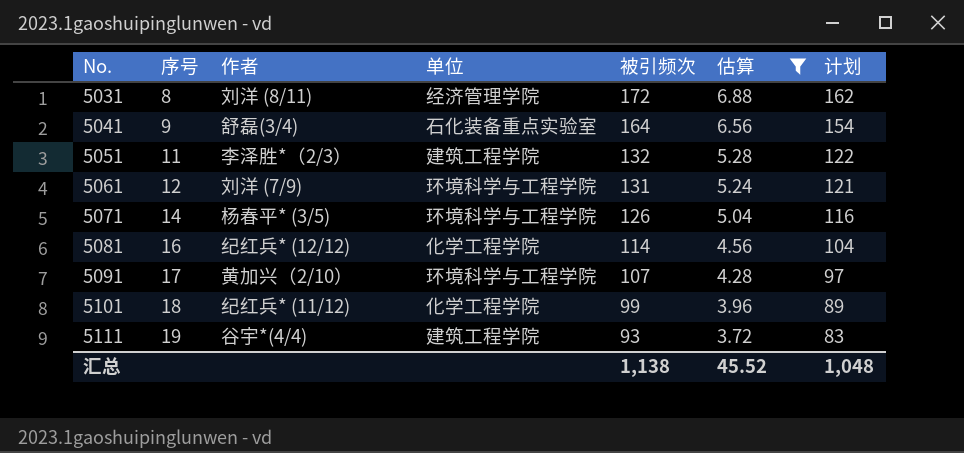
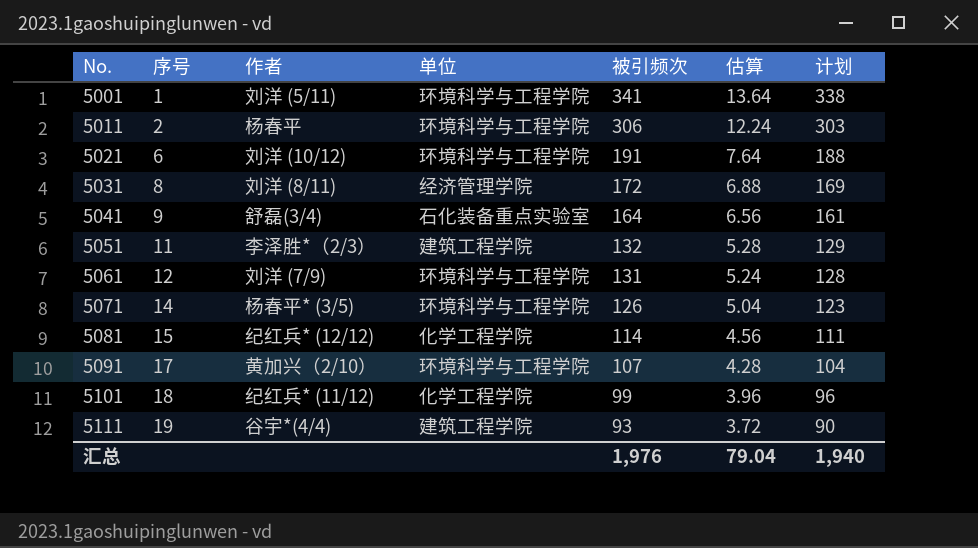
filter: 估算 <= 6.88 -> none
column 计划 | formula: [被引频次] - 10 -> [被引频次] - 3
5081 | 序号: 16 -> 15
汇总 | 被引频次: 1,138 -> 1,976
汇总 | 估算: 45.52 -> 79.04
汇总 | 计划: 1,048 -> 1,940

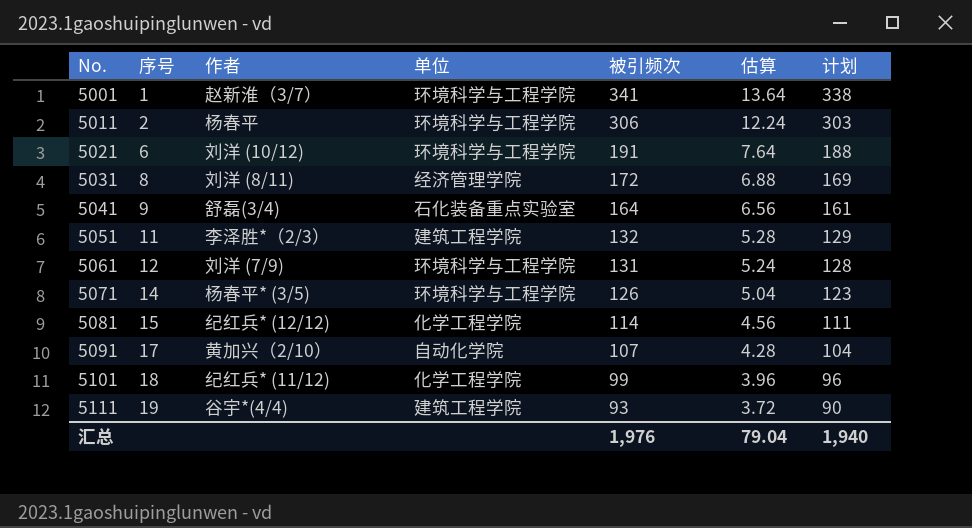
5001 | 作者: 刘洋 (5/11) -> 赵新淮（3/7）
5091 | 单位: 环境科学与工程学院 -> 自动化学院

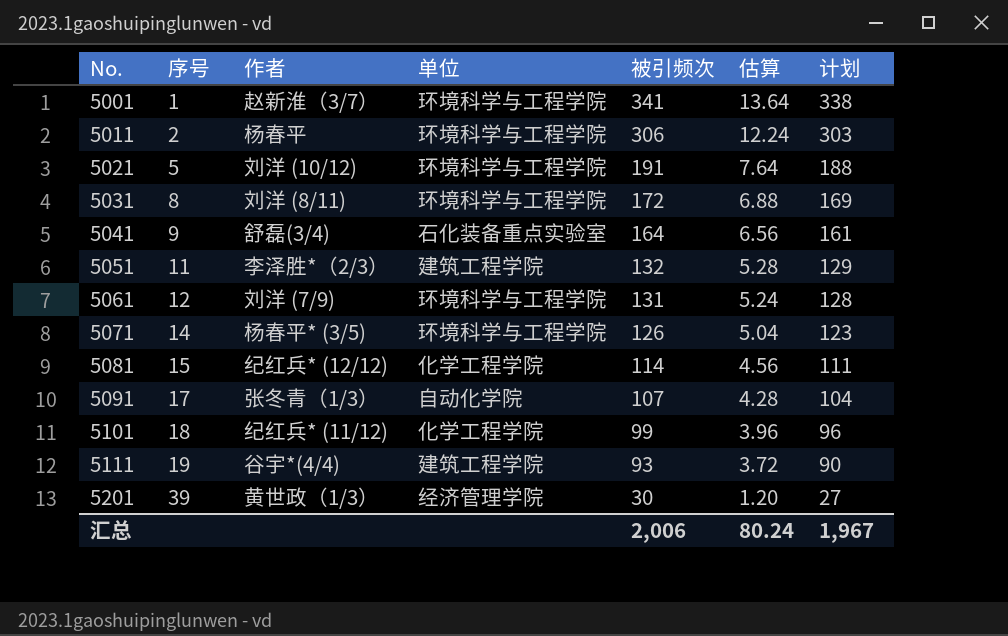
5021 | 序号: 6 -> 5
5031 | 单位: 经济管理学院 -> 环境科学与工程学院
5091 | 作者: 黄加兴（2/10） -> 张冬青（1/3）
row 5201: none -> 39 | 黄世政（1/3） | 经济管理学院 | 30 | 1.20 | 27
汇总 | 被引频次: 1,976 -> 2,006
汇总 | 估算: 79.04 -> 80.24
汇总 | 计划: 1,940 -> 1,967

